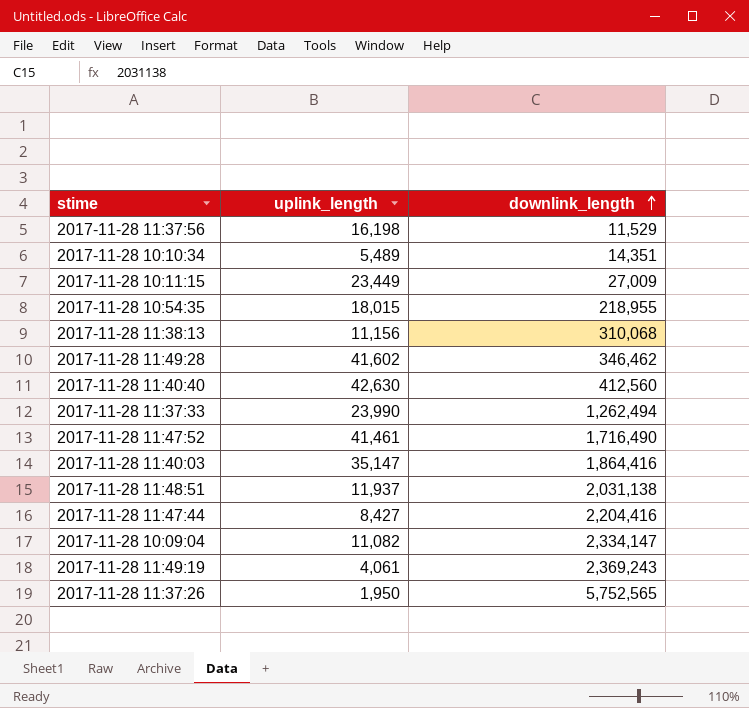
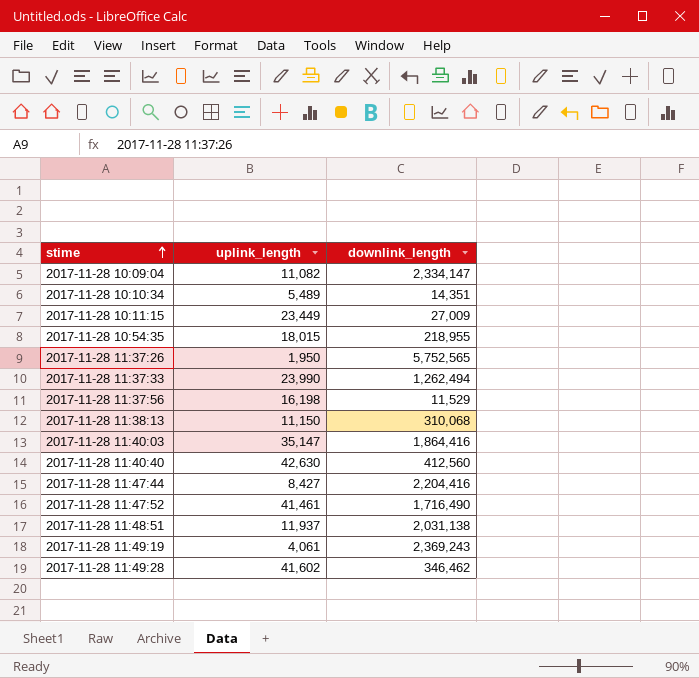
row order: downlink_length ascending -> stime ascending
2017-11-28 11:38:13 | uplink_length: 11,156 -> 11,150

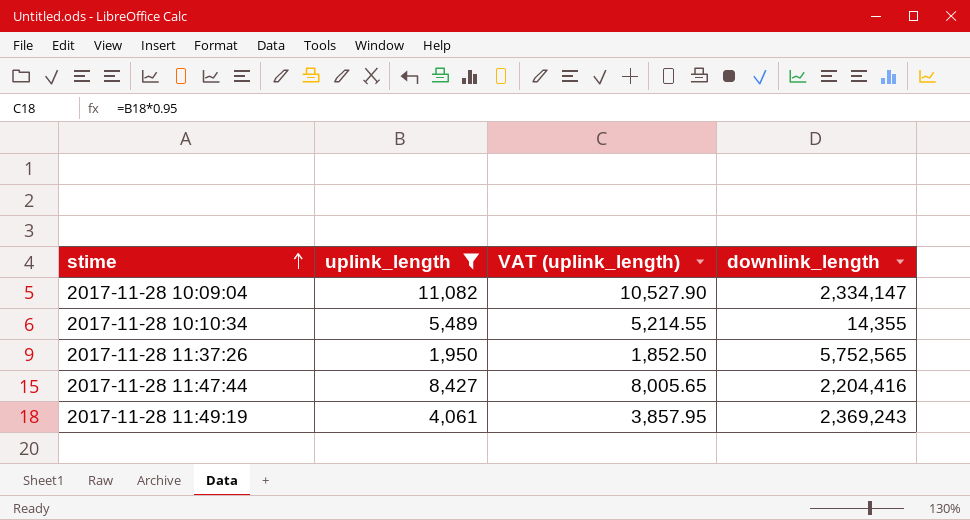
filter: none -> uplink_length <= 11,082
column VAT (uplink_length) | formula: none -> [uplink_length] * 0.95
2017-11-28 10:10:34 | downlink_length: 14,351 -> 14,355

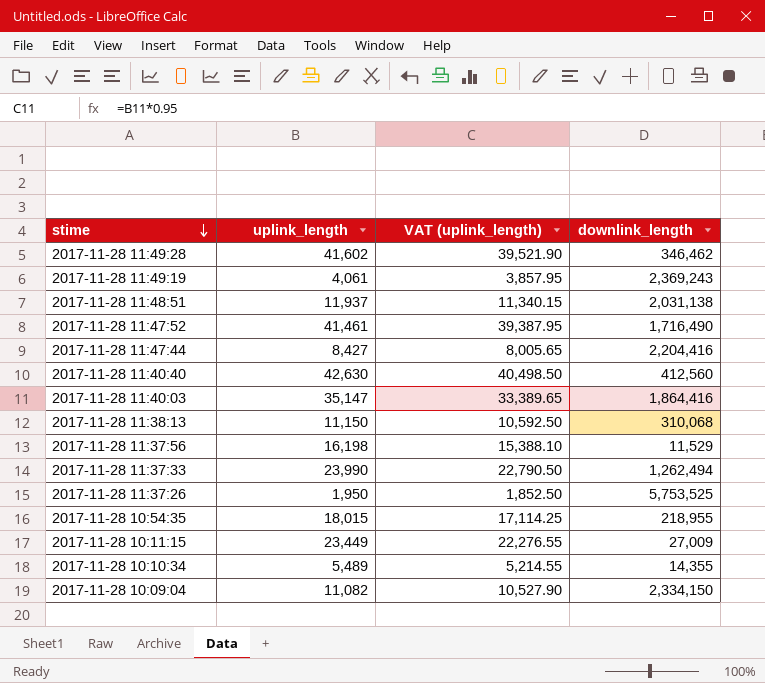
filter: uplink_length <= 11,082 -> none
row order: stime ascending -> stime descending
2017-11-28 11:37:26 | downlink_length: 5,752,565 -> 5,753,525
2017-11-28 10:09:04 | downlink_length: 2,334,147 -> 2,334,150

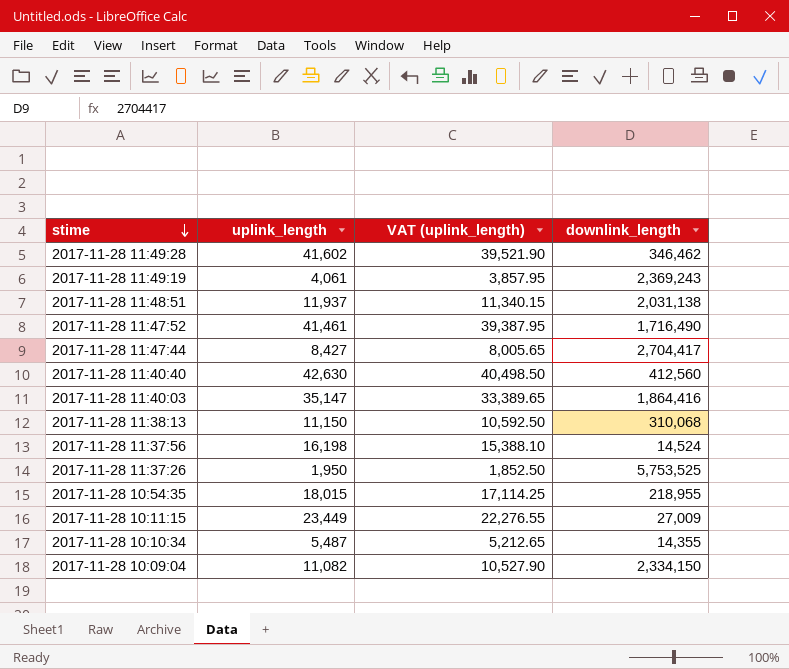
row 2017-11-28 11:37:33: 23,990 | 22,790.50 | 1,262,494 -> none
2017-11-28 11:47:44 | downlink_length: 2,204,416 -> 2,704,417
2017-11-28 11:37:56 | downlink_length: 11,529 -> 14,524
2017-11-28 10:10:34 | uplink_length: 5,489 -> 5,487
2017-11-28 10:10:34 | VAT (uplink_length): 5,214.55 -> 5,212.65

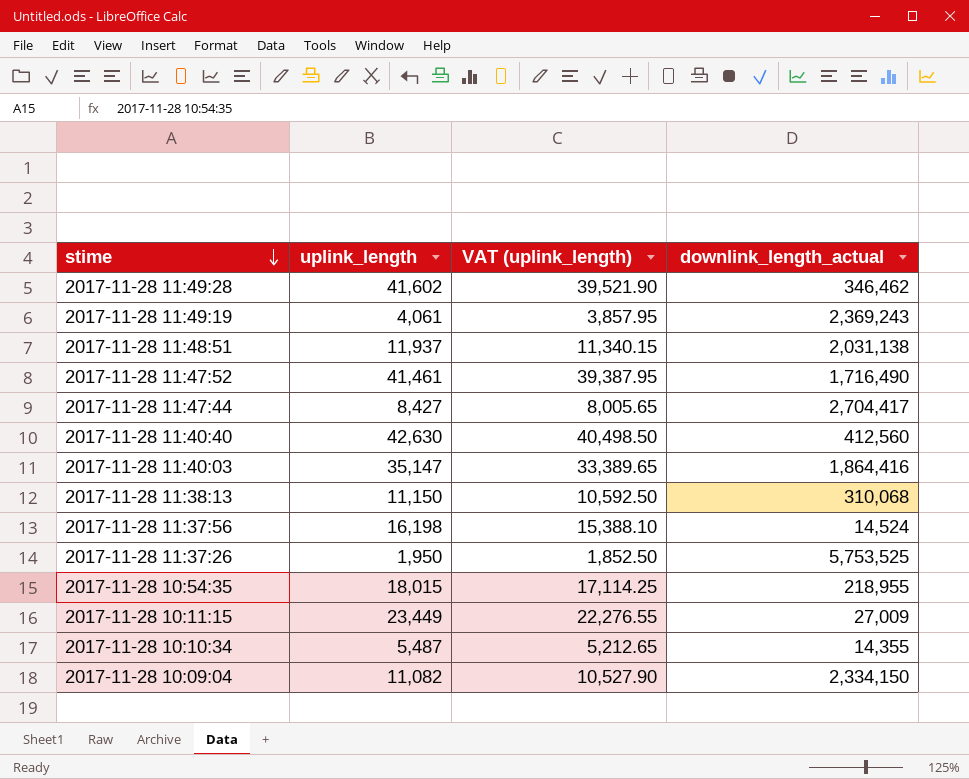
column name: downlink_length -> downlink_length_actual

